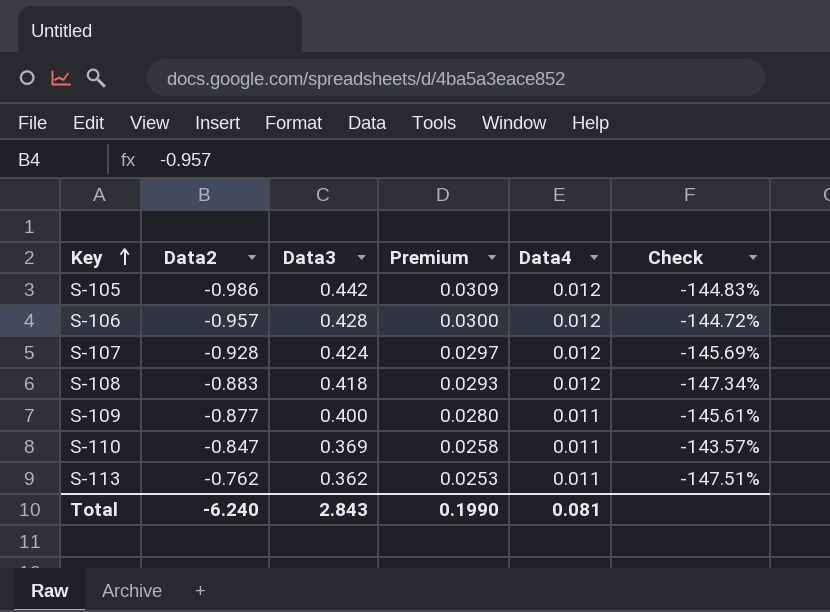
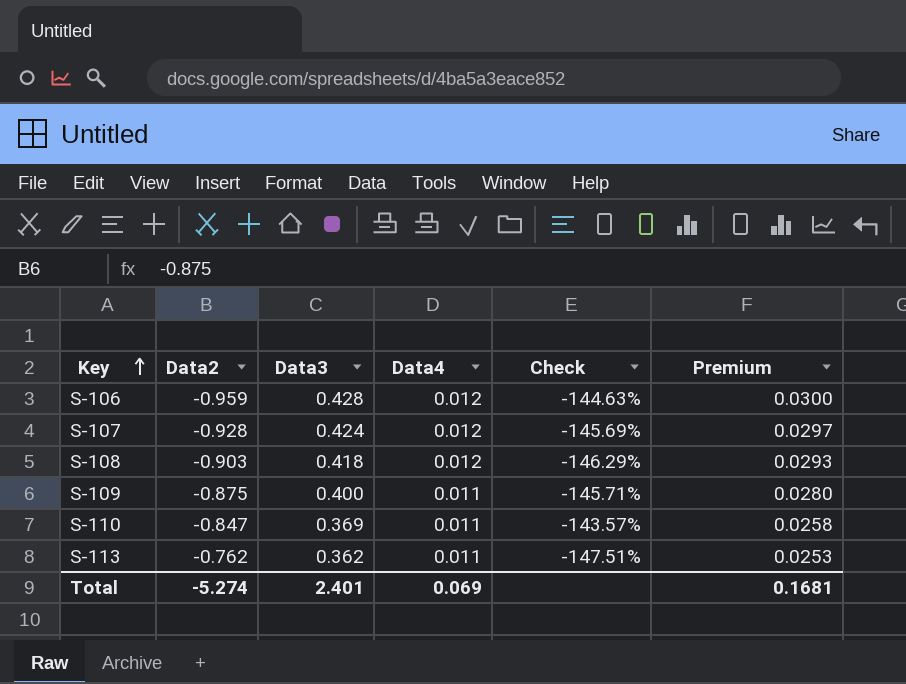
column Premium | position: 4 -> 6
row S-105: -0.986 | 0.442 | 0.0309 | 0.012 | -144.83% -> none
S-106 | Data2: -0.957 -> -0.959
S-106 | Check: -144.72% -> -144.63%
S-108 | Data2: -0.883 -> -0.903
S-108 | Check: -147.34% -> -146.29%
S-109 | Data2: -0.877 -> -0.875
S-109 | Check: -145.61% -> -145.71%
Total | Data2: -6.240 -> -5.274
Total | Data3: 2.843 -> 2.401
Total | Data4: 0.081 -> 0.069
Total | Premium: 0.1990 -> 0.1681

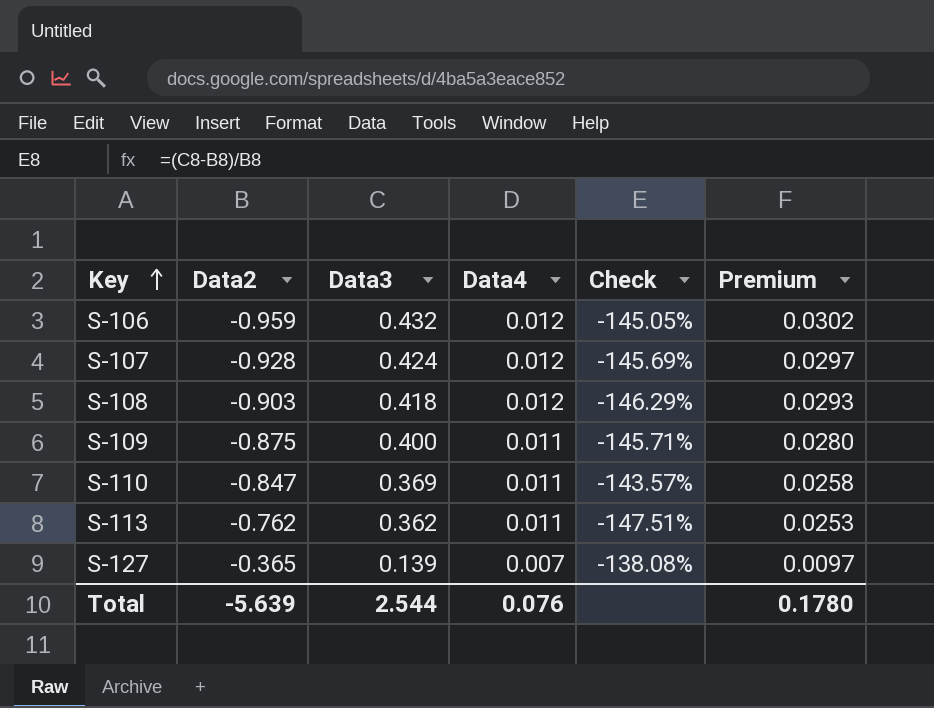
S-106 | Data3: 0.428 -> 0.432
S-106 | Check: -144.63% -> -145.05%
S-106 | Premium: 0.0300 -> 0.0302
row S-127: none -> -0.365 | 0.139 | 0.007 | -138.08% | 0.0097
Total | Data2: -5.274 -> -5.639
Total | Data3: 2.401 -> 2.544
Total | Data4: 0.069 -> 0.076
Total | Premium: 0.1681 -> 0.1780

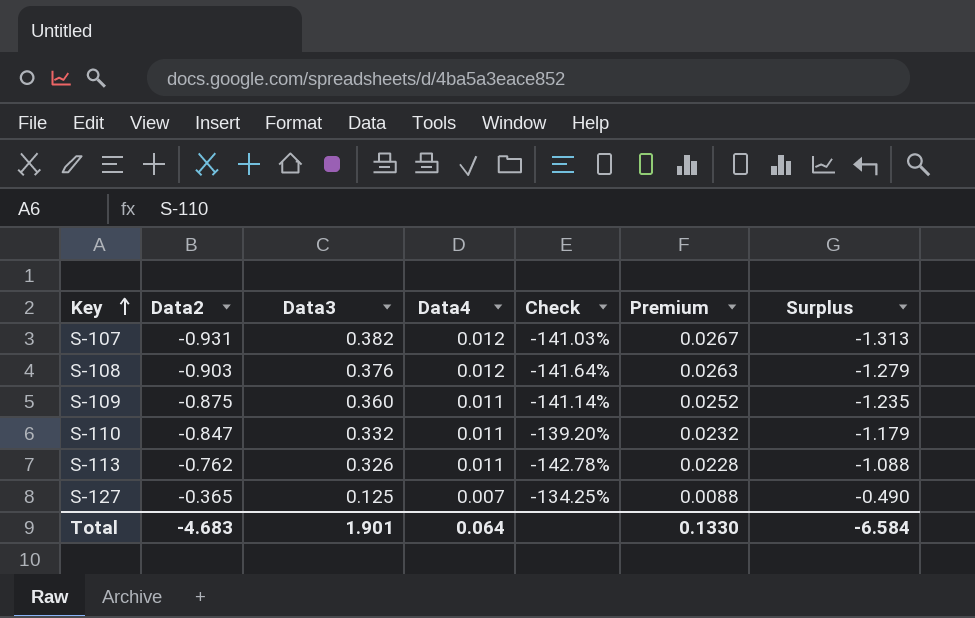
column Surplus | formula: none -> [Data2] - [Data3]
row S-106: -0.959 | 0.432 | 0.012 | -145.05% | 0.0302 -> none
S-107 | Data2: -0.928 -> -0.931
S-107 | Data3: 0.424 -> 0.382
S-107 | Check: -145.69% -> -141.03%
S-107 | Premium: 0.0297 -> 0.0267
S-108 | Data3: 0.418 -> 0.376
S-108 | Check: -146.29% -> -141.64%
S-108 | Premium: 0.0293 -> 0.0263
S-109 | Data3: 0.400 -> 0.360
S-109 | Check: -145.71% -> -141.14%
S-109 | Premium: 0.0280 -> 0.0252
S-110 | Data3: 0.369 -> 0.332
S-110 | Check: -143.57% -> -139.20%
S-110 | Premium: 0.0258 -> 0.0232
S-113 | Data3: 0.362 -> 0.326
S-113 | Check: -147.51% -> -142.78%
S-113 | Premium: 0.0253 -> 0.0228
S-127 | Data3: 0.139 -> 0.125
S-127 | Check: -138.08% -> -134.25%
S-127 | Premium: 0.0097 -> 0.0088
Total | Data2: -5.639 -> -4.683
Total | Data3: 2.544 -> 1.901
Total | Data4: 0.076 -> 0.064
Total | Premium: 0.1780 -> 0.1330

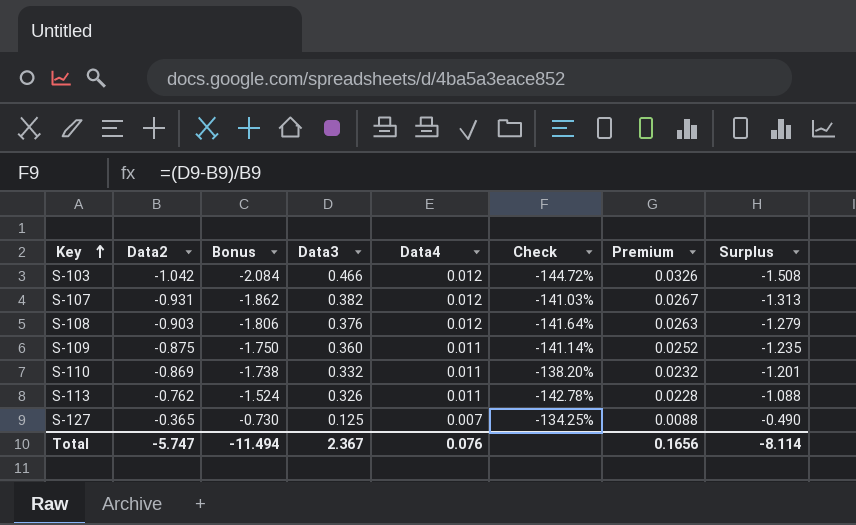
column Bonus | formula: none -> [Data2] * 2
row S-103: none -> -1.042 | -2.084 | 0.466 | 0.012 | -144.72% | 0.0326 | -1.508
S-110 | Data2: -0.847 -> -0.869
S-110 | Check: -139.20% -> -138.20%
S-110 | Surplus: -1.179 -> -1.201
Total | Data2: -4.683 -> -5.747
Total | Data3: 1.901 -> 2.367
Total | Data4: 0.064 -> 0.076
Total | Premium: 0.1330 -> 0.1656
Total | Surplus: -6.584 -> -8.114

